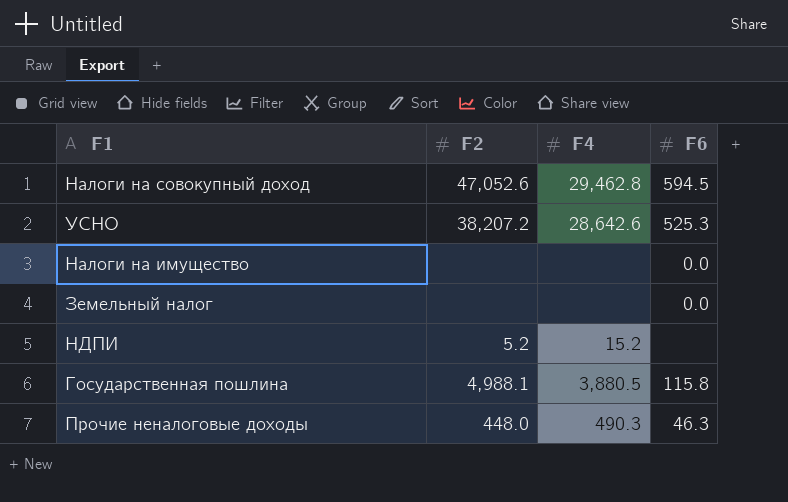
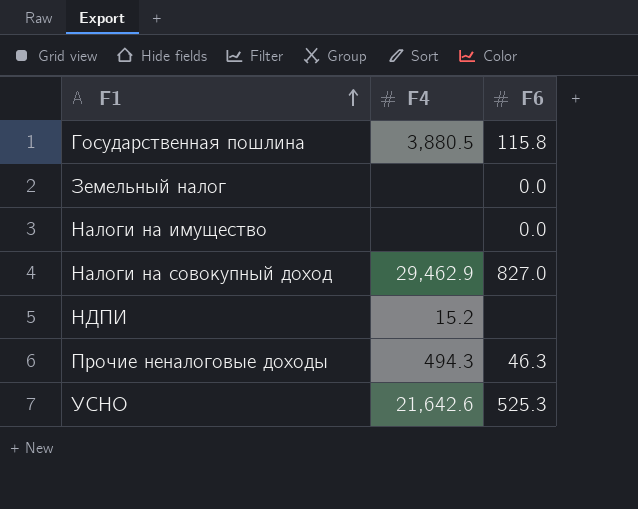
row order: none -> F1 ascending
column F2 | position: 2 -> none
Налоги на совокупный доход | F4: 29,462.8 -> 29,462.9
Налоги на совокупный доход | F6: 594.5 -> 827.0
Прочие неналоговые доходы | F4: 490.3 -> 494.3
УСНО | F4: 28,642.6 -> 21,642.6

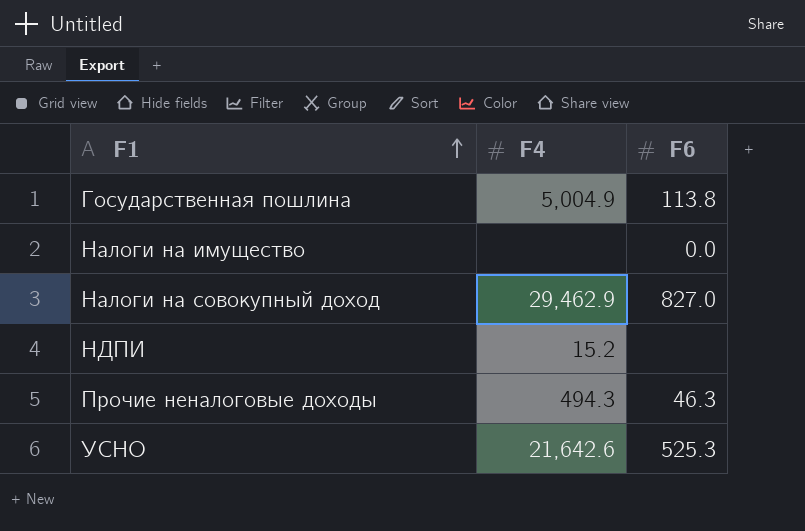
row Земельный налог: none | 0.0 -> none
Государственная пошлина | F4: 3,880.5 -> 5,004.9
Государственная пошлина | F6: 115.8 -> 113.8

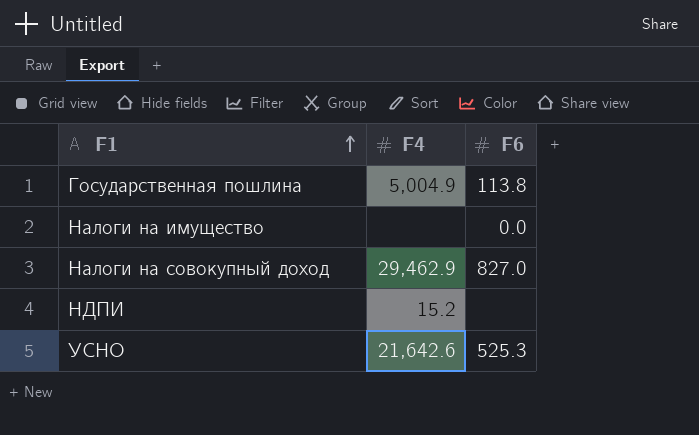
row Прочие неналоговые доходы: 494.3 | 46.3 -> none

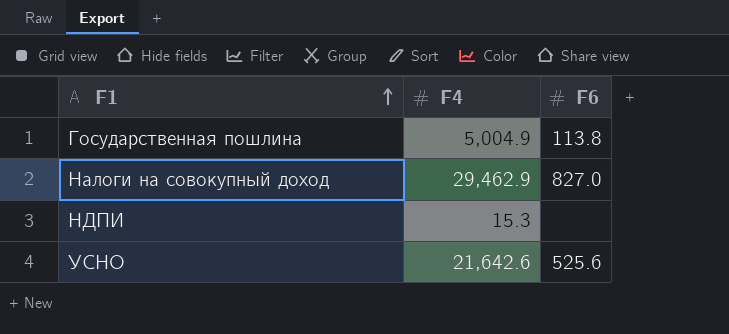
row Налоги на имущество: none | 0.0 -> none
НДПИ | F4: 15.2 -> 15.3
УСНО | F6: 525.3 -> 525.6

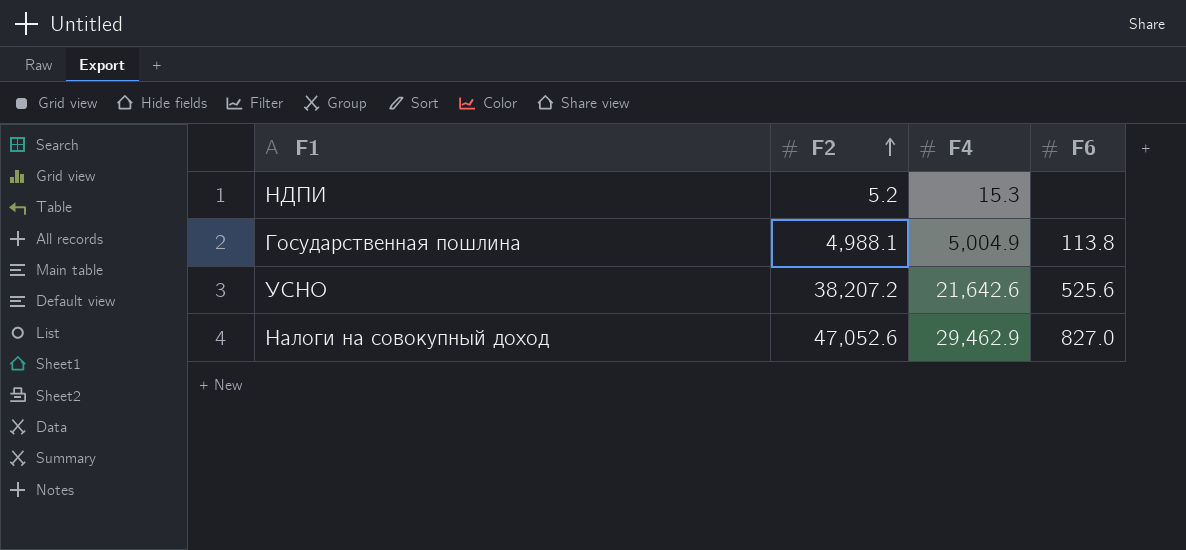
row order: F1 ascending -> F2 ascending
column F2 | position: none -> 2

